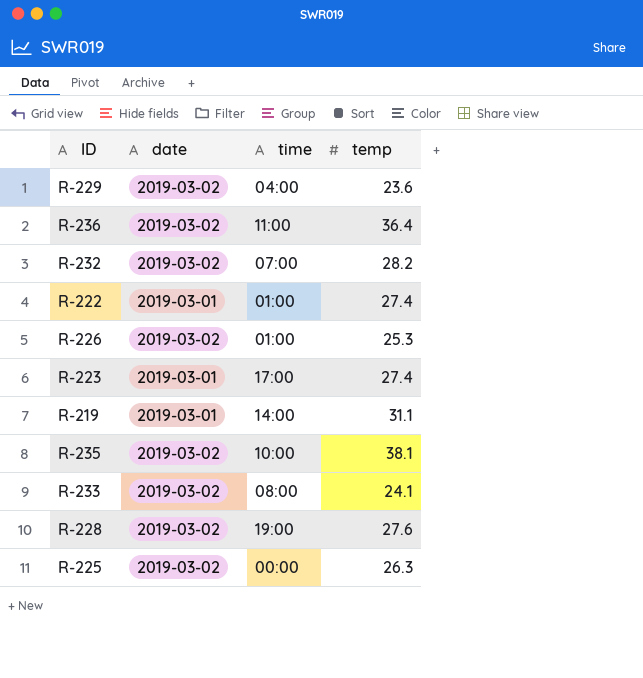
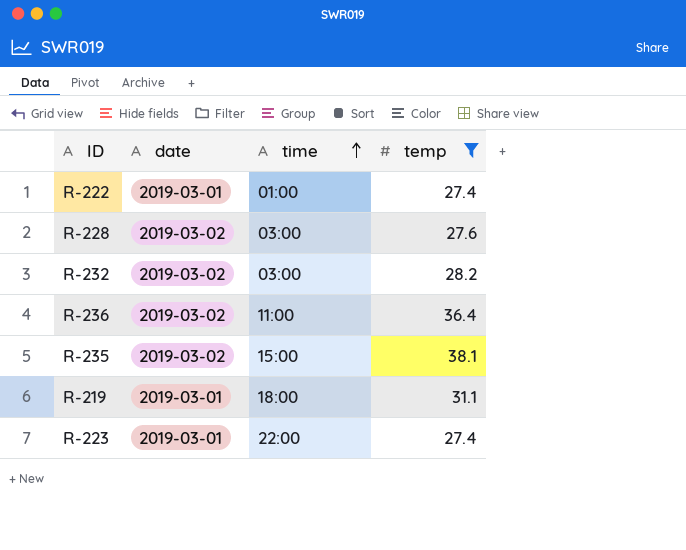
filter: none -> temp >= 27.4
row order: none -> time ascending
R-228 | time: 19:00 -> 03:00
R-232 | time: 07:00 -> 03:00
R-235 | time: 10:00 -> 15:00
R-219 | time: 14:00 -> 18:00
R-223 | time: 17:00 -> 22:00

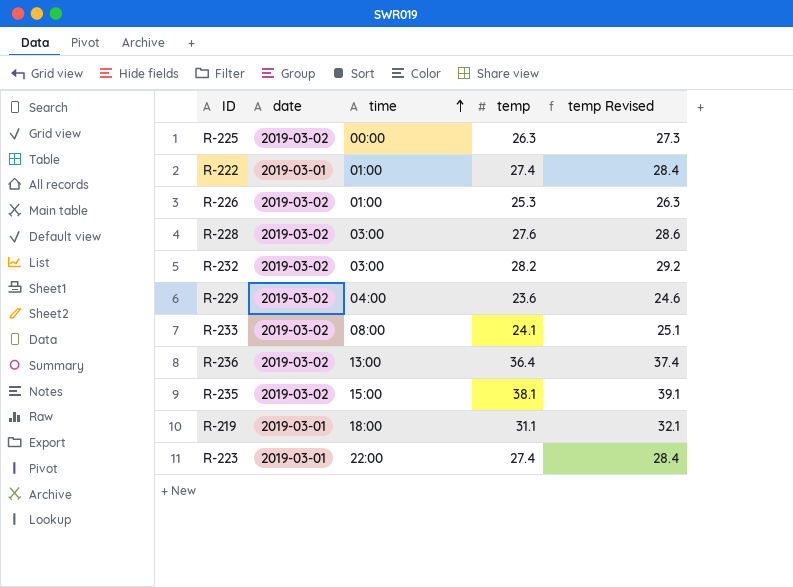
filter: temp >= 27.4 -> none
column temp Revised | formula: none -> [temp] + 1
R-236 | time: 11:00 -> 13:00

